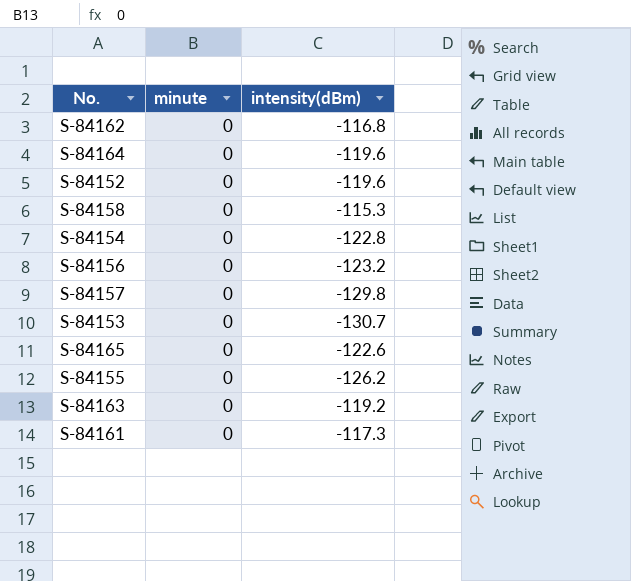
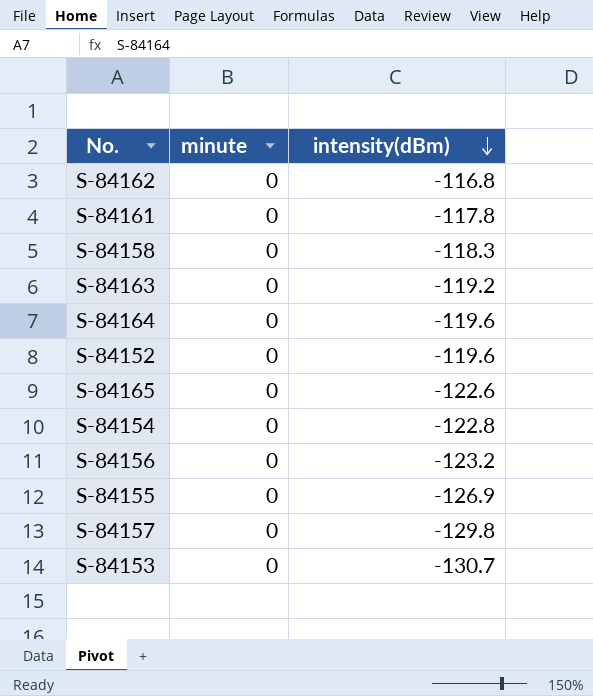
row order: none -> intensity(dBm) descending
S-84161 | intensity(dBm): -117.3 -> -117.8
S-84158 | intensity(dBm): -115.3 -> -118.3
S-84155 | intensity(dBm): -126.2 -> -126.9

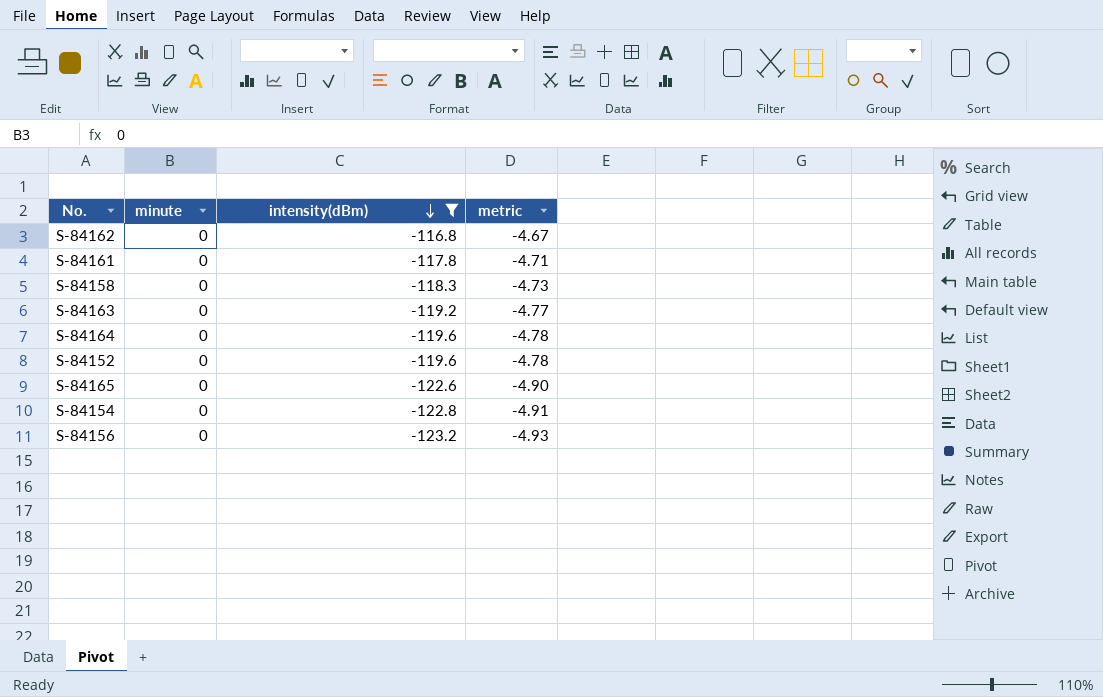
filter: none -> intensity(dBm) >= -123.2
column metric | formula: none -> [intensity(dBm)] * 0.04

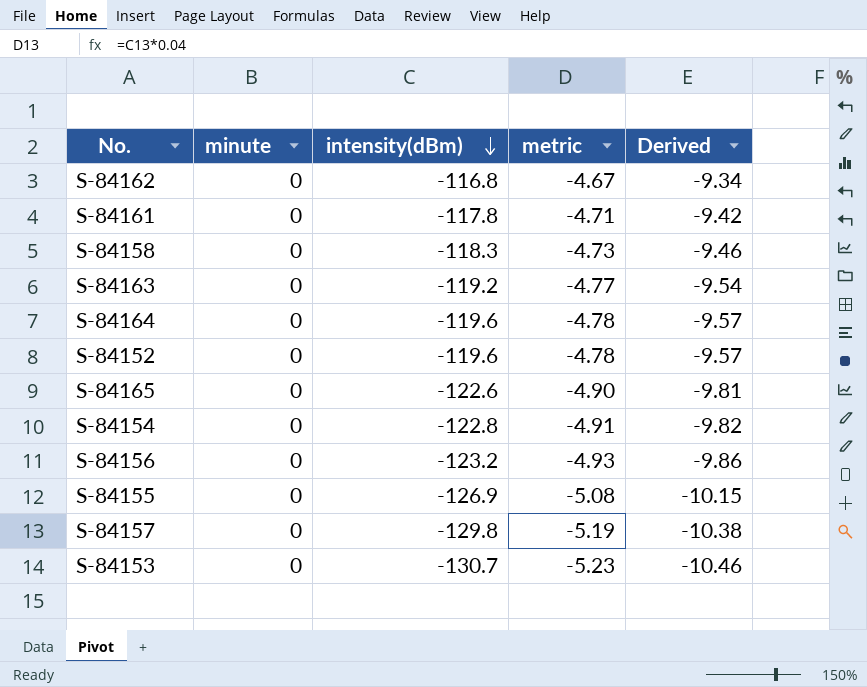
filter: intensity(dBm) >= -123.2 -> none
column Derived | formula: none -> [intensity(dBm)] * 0.08

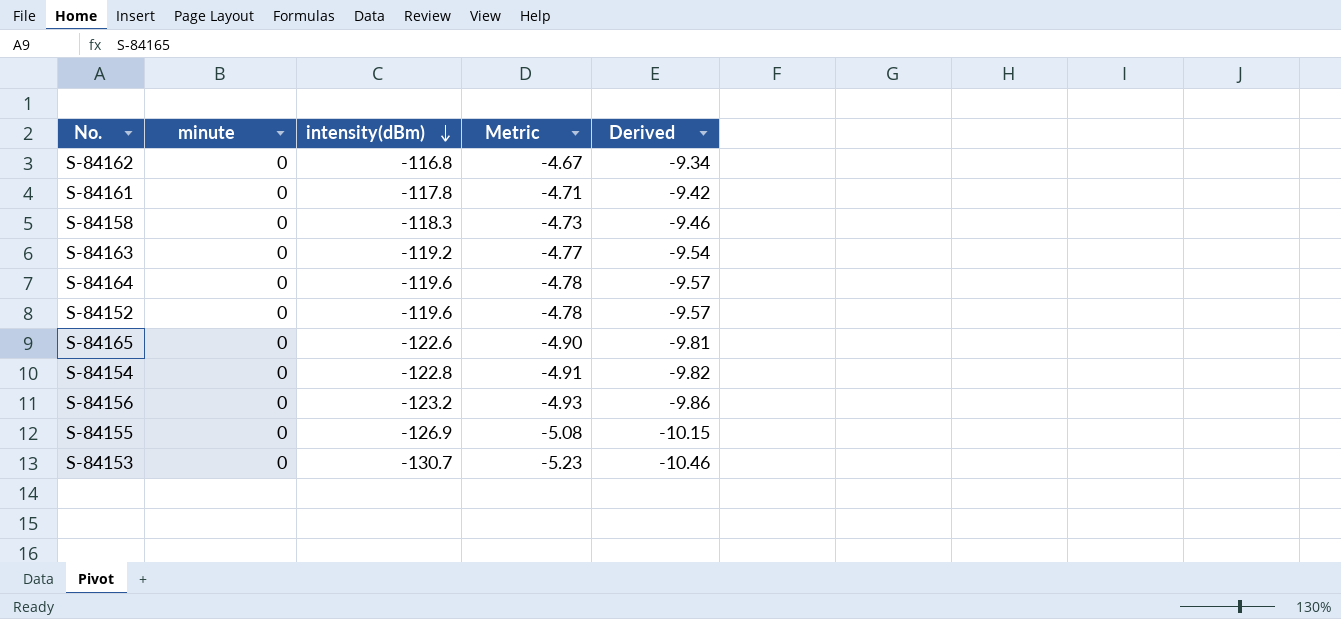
column name: metric -> Metric
row S-84157: 0 | -129.8 | -5.19 | -10.38 -> none

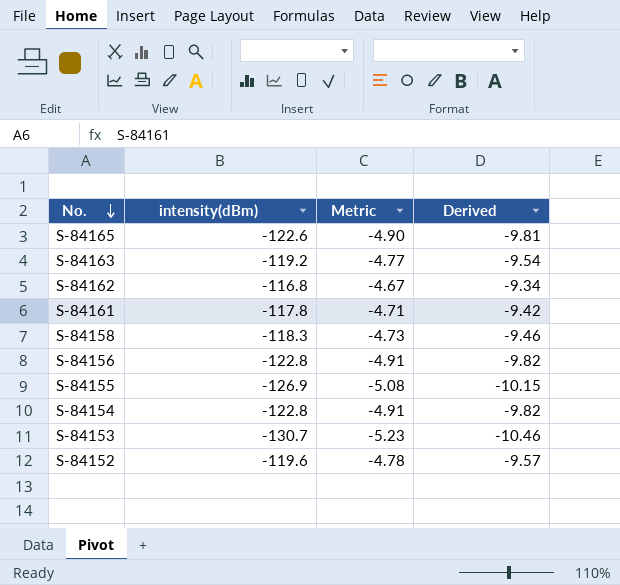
row order: intensity(dBm) descending -> No. descending
column minute | position: 2 -> none
row S-84164: 0 | -119.6 | -4.78 | -9.57 -> none
S-84156 | intensity(dBm): -123.2 -> -122.8
S-84156 | Metric: -4.93 -> -4.91
S-84156 | Derived: -9.86 -> -9.82

